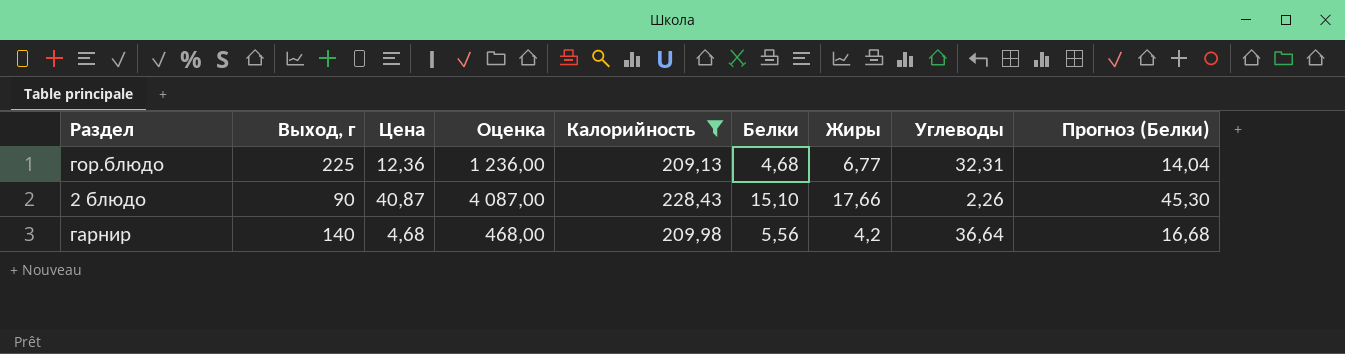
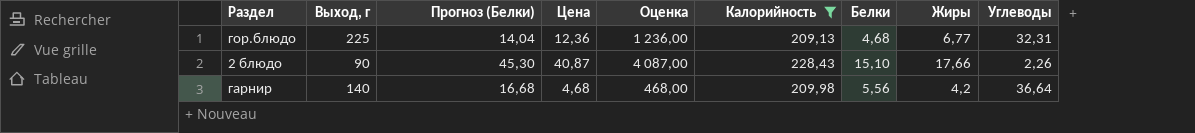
column Прогноз (Белки) | position: 9 -> 3

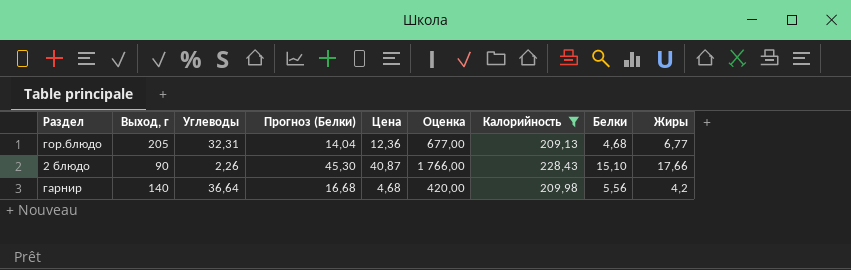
column Углеводы | position: 9 -> 3
column Оценка | formula: [Цена] * 100 -> [Жиры] * 100
гор.блюдо | Выход, г: 225 -> 205

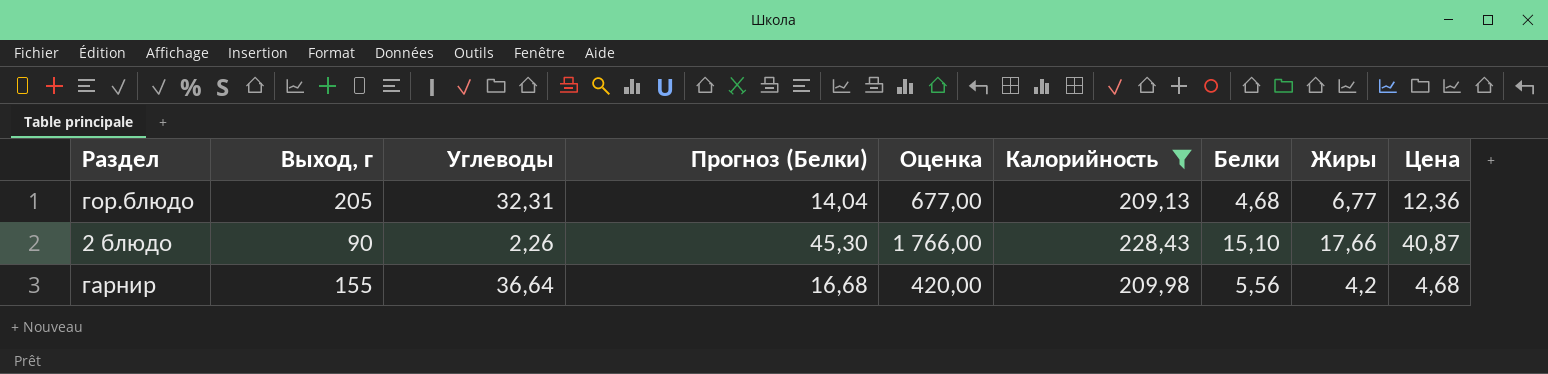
column Цена | position: 5 -> 9
гарнир | Выход, г: 140 -> 155

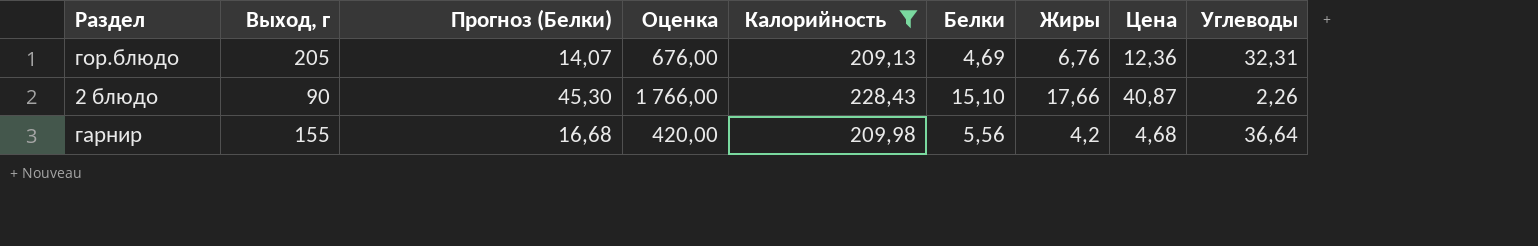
column Углеводы | position: 3 -> 9
гор.блюдо | Прогноз (Белки): 14,04 -> 14,07
гор.блюдо | Оценка: 677,00 -> 676,00
гор.блюдо | Белки: 4,68 -> 4,69
гор.блюдо | Жиры: 6,77 -> 6,76

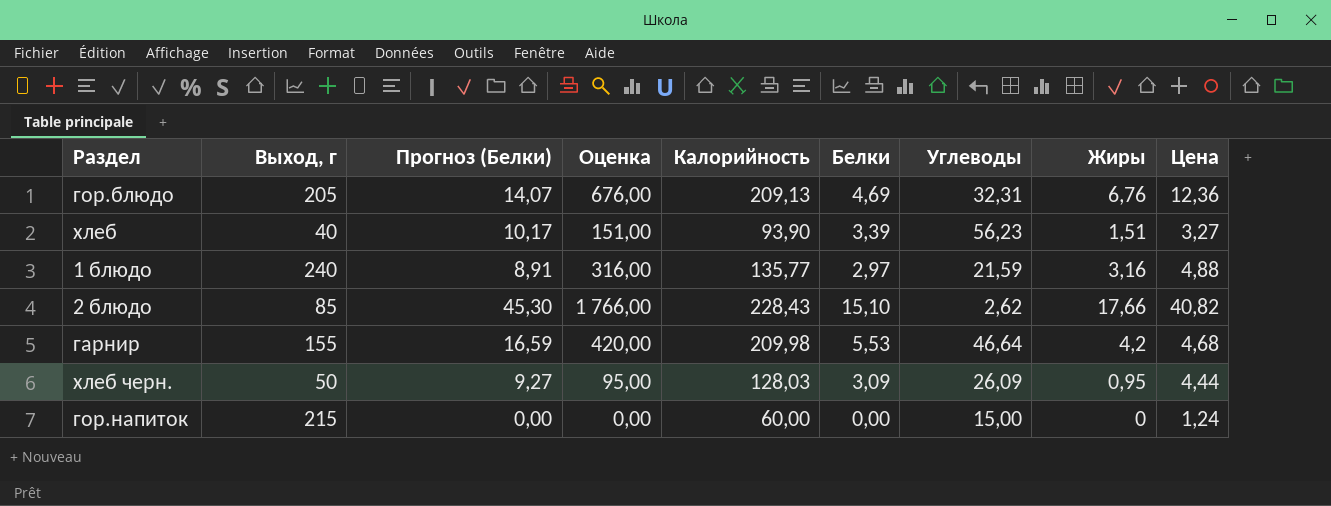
filter: Калорийность >= 209,13 -> none
column Углеводы | position: 9 -> 7
2 блюдо | Выход, г: 90 -> 85
2 блюдо | Углеводы: 2,26 -> 2,62
2 блюдо | Цена: 40,87 -> 40,82
гарнир | Прогноз (Белки): 16,68 -> 16,59
гарнир | Белки: 5,56 -> 5,53
гарнир | Углеводы: 36,64 -> 46,64

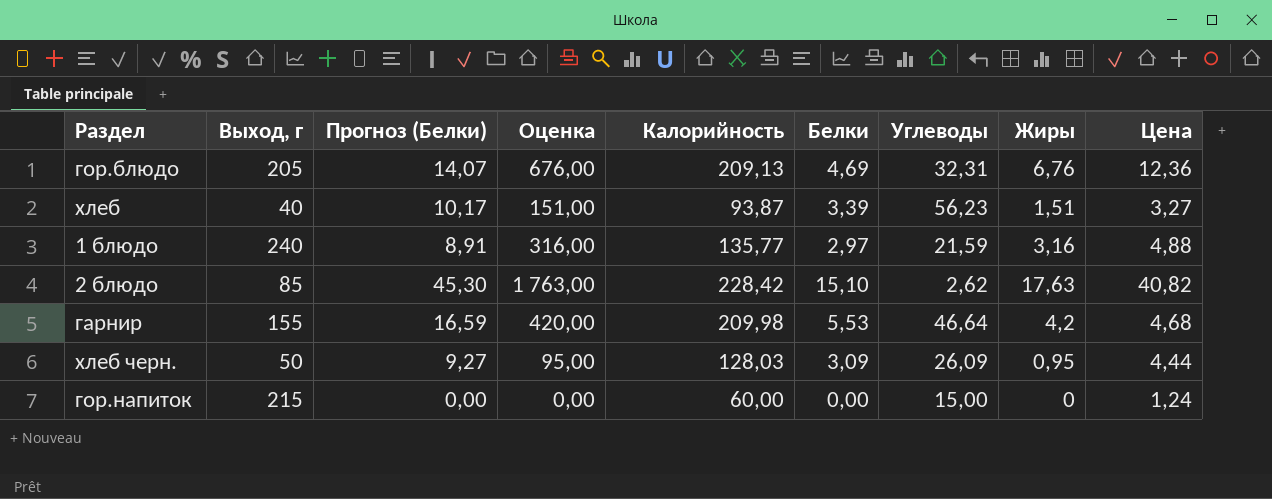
хлеб | Калорийность: 93,90 -> 93,87
2 блюдо | Оценка: 1 766,00 -> 1 763,00
2 блюдо | Калорийность: 228,43 -> 228,42
2 блюдо | Жиры: 17,66 -> 17,63

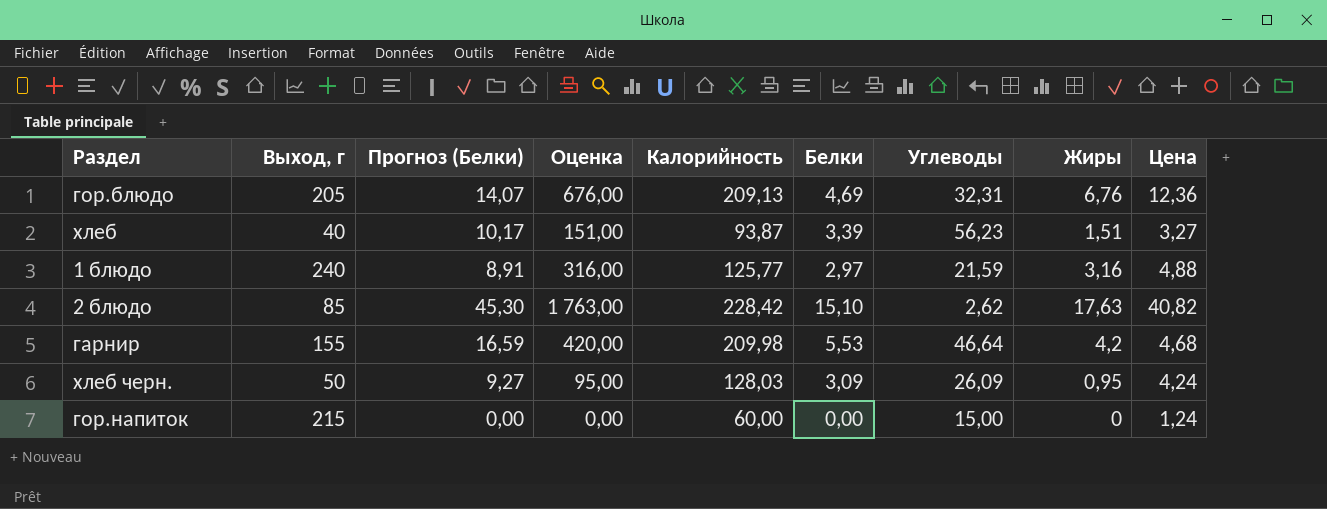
1 блюдо | Калорийность: 135,77 -> 125,77
хлеб черн. | Цена: 4,44 -> 4,24

